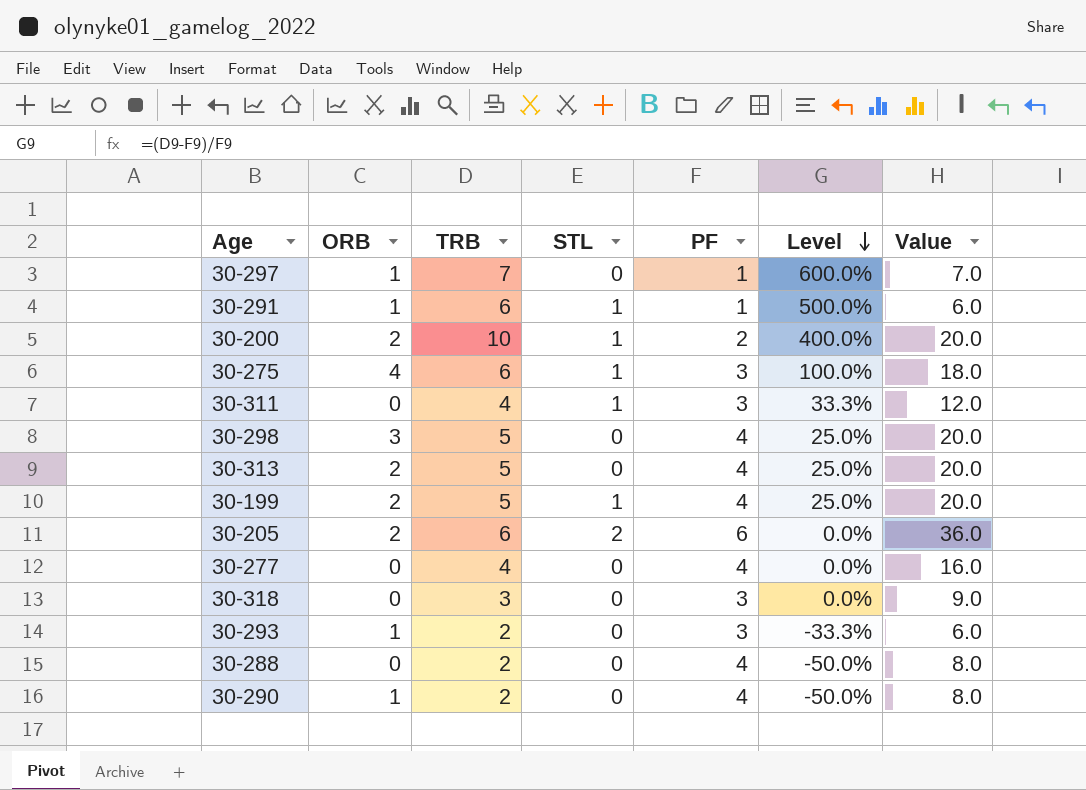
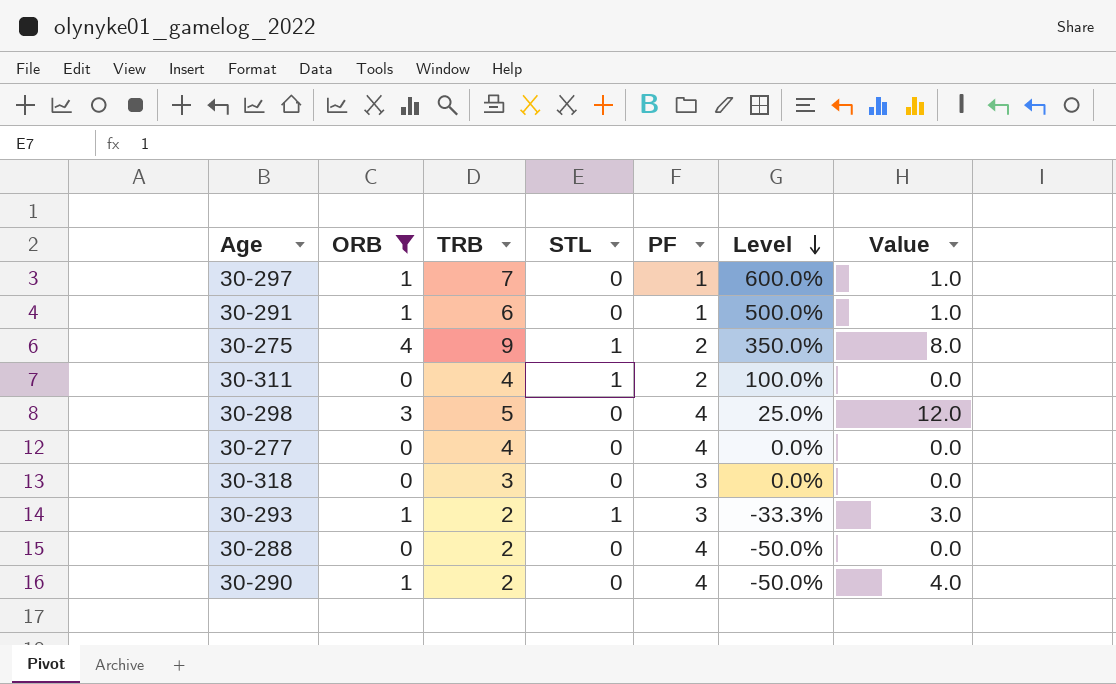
filter: none -> ORB != 2
column Value | formula: [TRB] * [PF] -> [ORB] * [PF]
30-291 | STL: 1 -> 0
30-275 | TRB: 6 -> 9
30-275 | PF: 3 -> 2
30-275 | Level: 100.0% -> 350.0%
30-311 | PF: 3 -> 2
30-311 | Level: 33.3% -> 100.0%
30-293 | STL: 0 -> 1

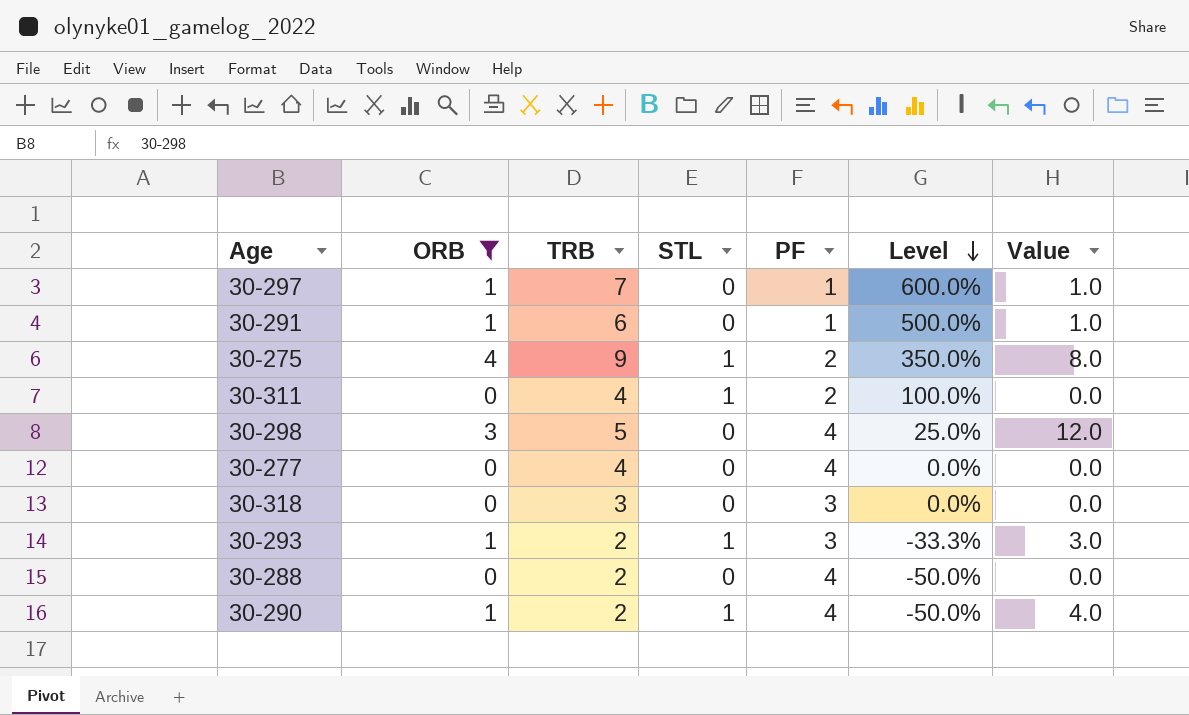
30-290 | STL: 0 -> 1

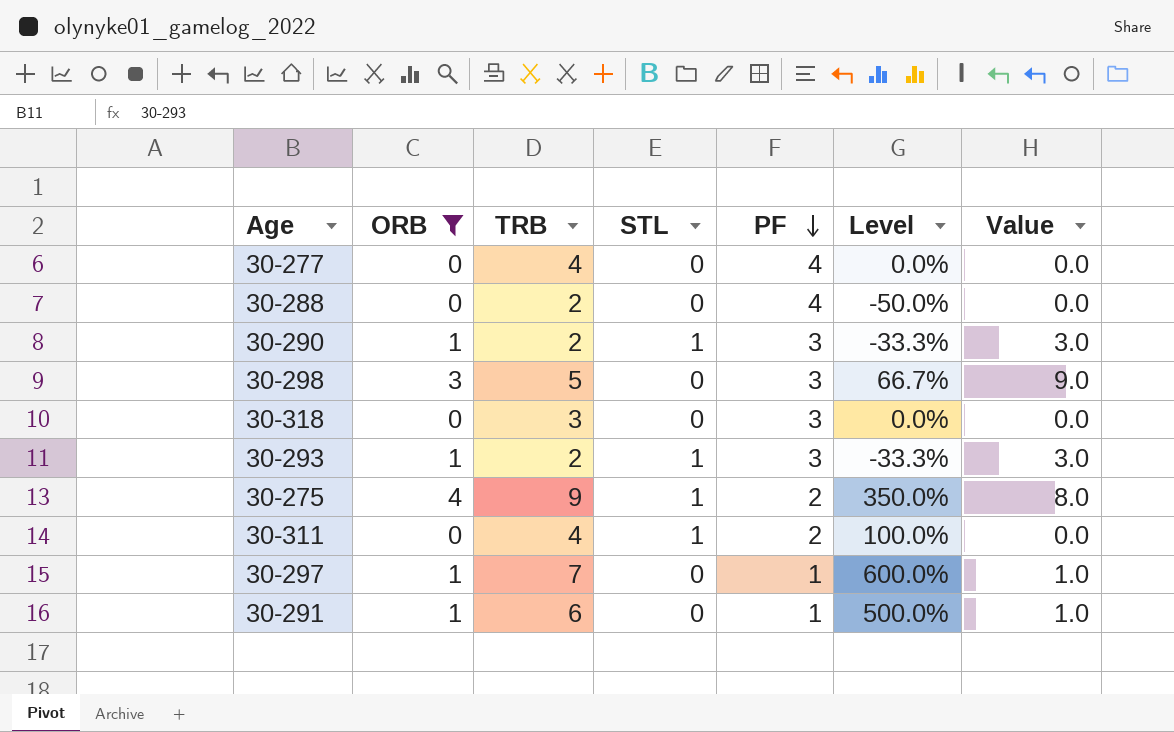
row order: Level descending -> PF descending
30-290 | PF: 4 -> 3
30-290 | Level: -50.0% -> -33.3%
30-290 | Value: 4.0 -> 3.0
30-298 | PF: 4 -> 3
30-298 | Level: 25.0% -> 66.7%
30-298 | Value: 12.0 -> 9.0

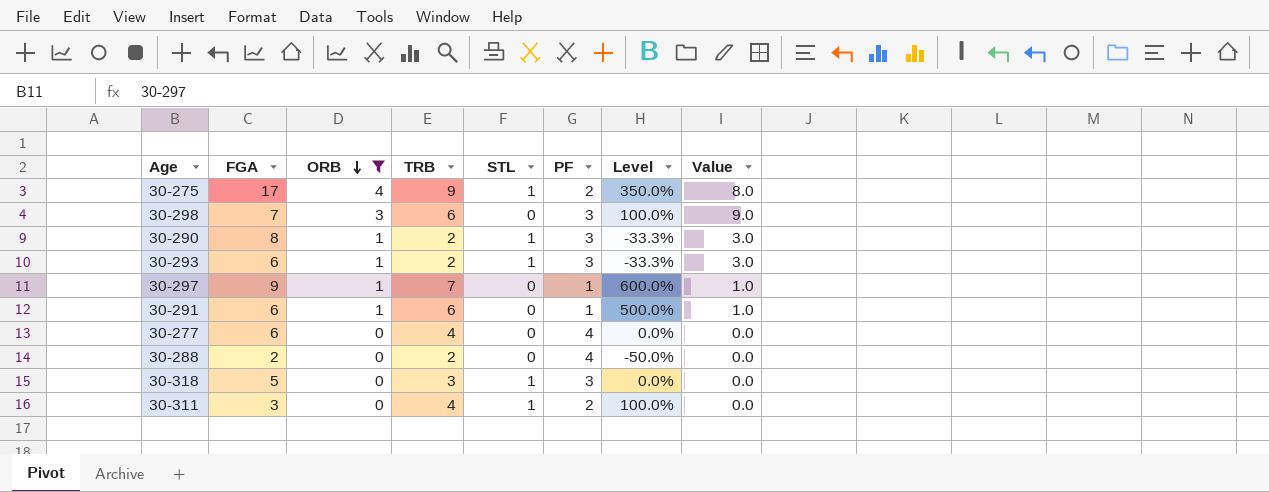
row order: PF descending -> ORB descending
column FGA | position: none -> 2
30-298 | TRB: 5 -> 6
30-298 | Level: 66.7% -> 100.0%
30-318 | STL: 0 -> 1

